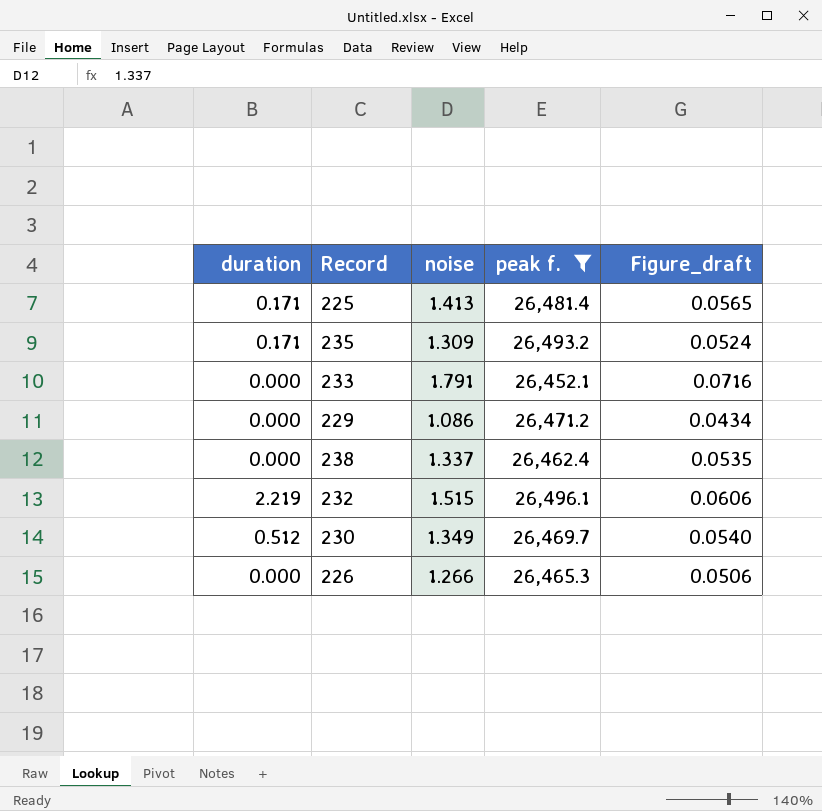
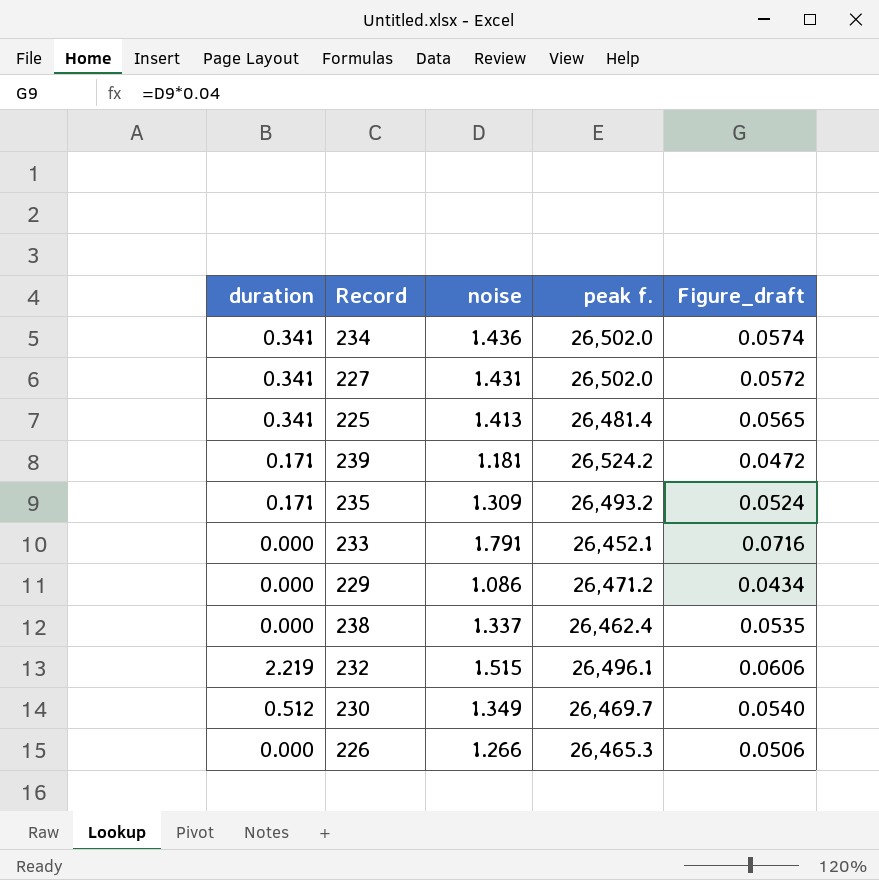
filter: peak f. <= 26,496.1 -> none
225 | duration: 0.171 -> 0.341

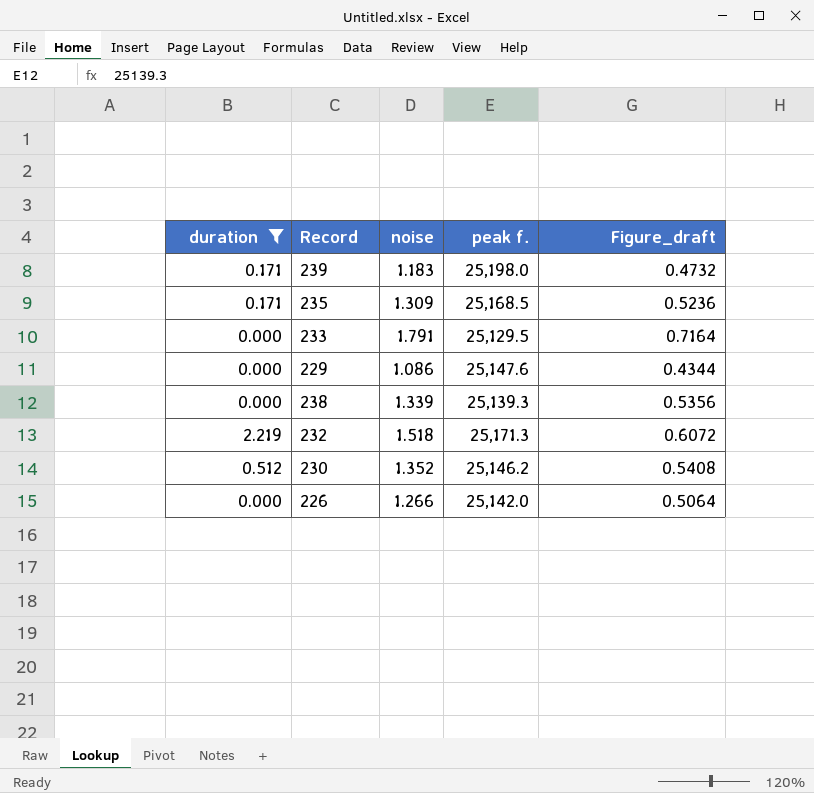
filter: none -> duration != 0.341
column Figure_draft | formula: [noise] * 0.04 -> [noise] * 0.4
239 | noise: 1.181 -> 1.183
239 | peak f.: 26,524.2 -> 25,198.0
235 | peak f.: 26,493.2 -> 25,168.5
233 | peak f.: 26,452.1 -> 25,129.5
229 | peak f.: 26,471.2 -> 25,147.6
238 | noise: 1.337 -> 1.339
238 | peak f.: 26,462.4 -> 25,139.3
232 | noise: 1.515 -> 1.518
232 | peak f.: 26,496.1 -> 25,171.3
230 | noise: 1.349 -> 1.352
230 | peak f.: 26,469.7 -> 25,146.2
226 | peak f.: 26,465.3 -> 25,142.0

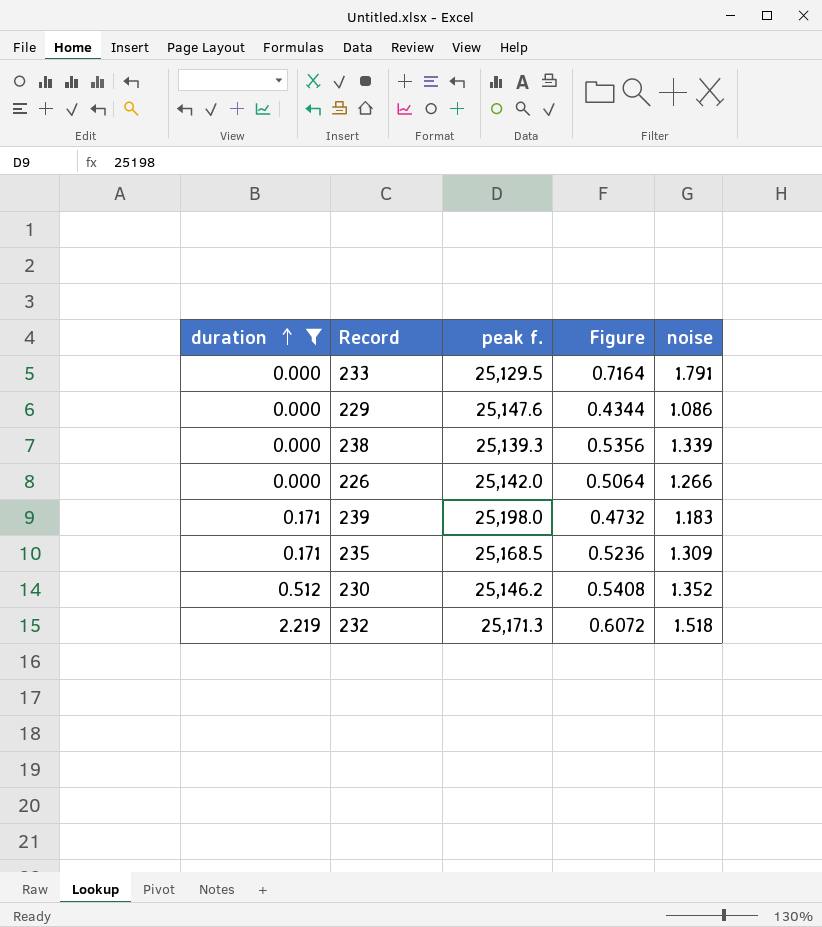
row order: none -> duration ascending
column name: Figure_draft -> Figure
column noise | position: 3 -> 5

